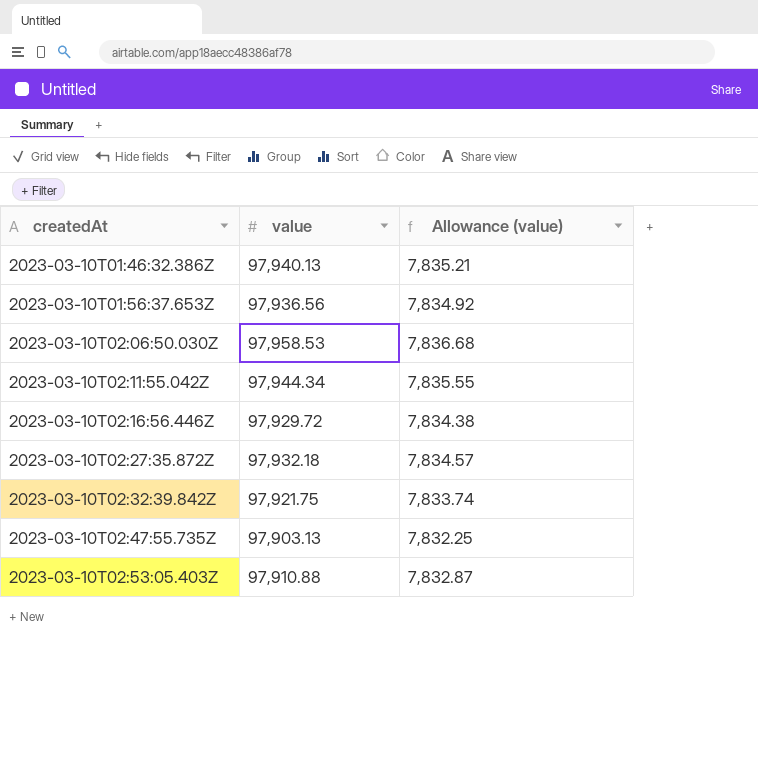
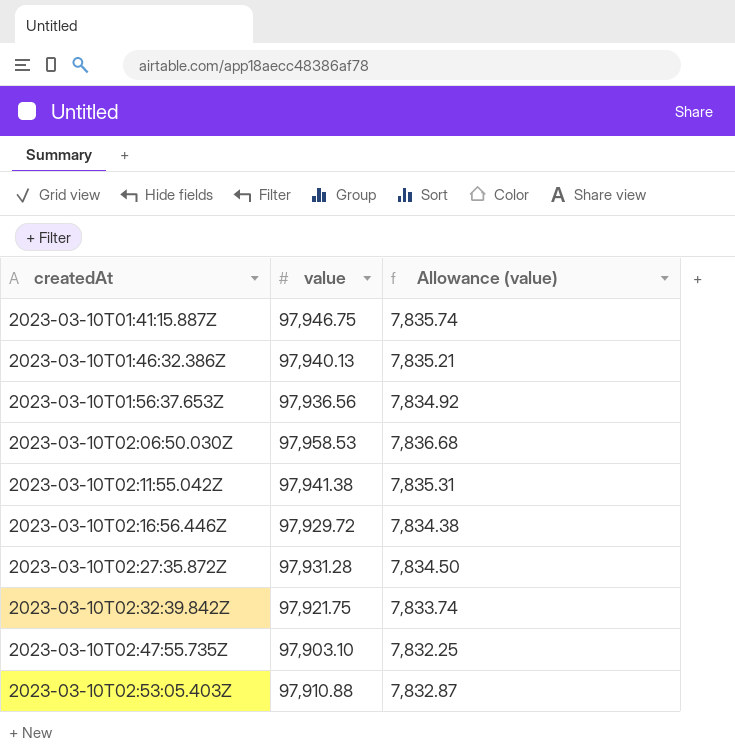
row 2023-03-10T01:41:15.887Z: none -> 97,946.75 | 7,835.74
2023-03-10T02:11:55.042Z | value: 97,944.34 -> 97,941.38
2023-03-10T02:11:55.042Z | Allowance (value): 7,835.55 -> 7,835.31
2023-03-10T02:27:35.872Z | value: 97,932.18 -> 97,931.28
2023-03-10T02:27:35.872Z | Allowance (value): 7,834.57 -> 7,834.50
2023-03-10T02:47:55.735Z | value: 97,903.13 -> 97,903.10

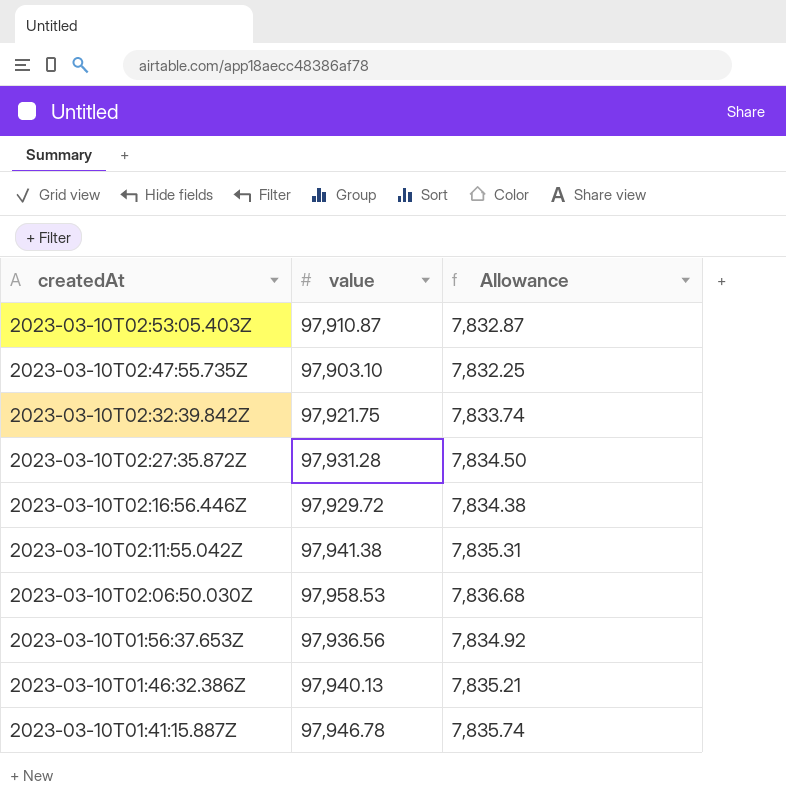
row order: createdAt ascending -> createdAt descending
column name: Allowance (value) -> Allowance
2023-03-10T02:53:05.403Z | value: 97,910.88 -> 97,910.87
2023-03-10T01:41:15.887Z | value: 97,946.75 -> 97,946.78

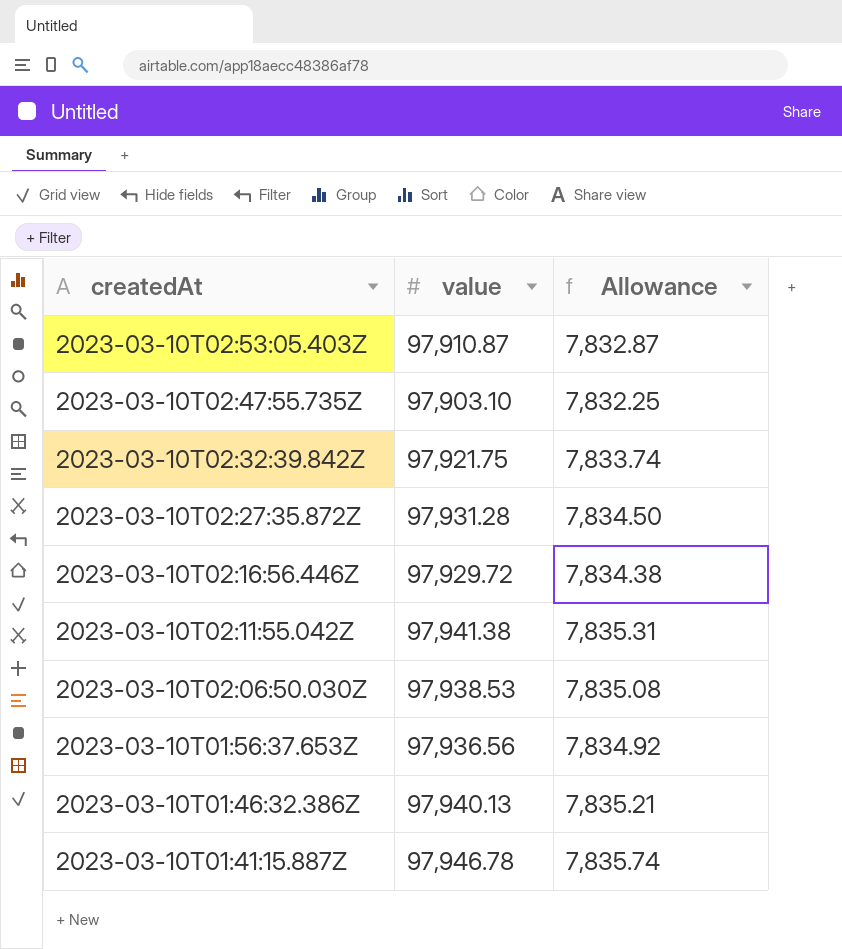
2023-03-10T02:06:50.030Z | value: 97,958.53 -> 97,938.53
2023-03-10T02:06:50.030Z | Allowance: 7,836.68 -> 7,835.08

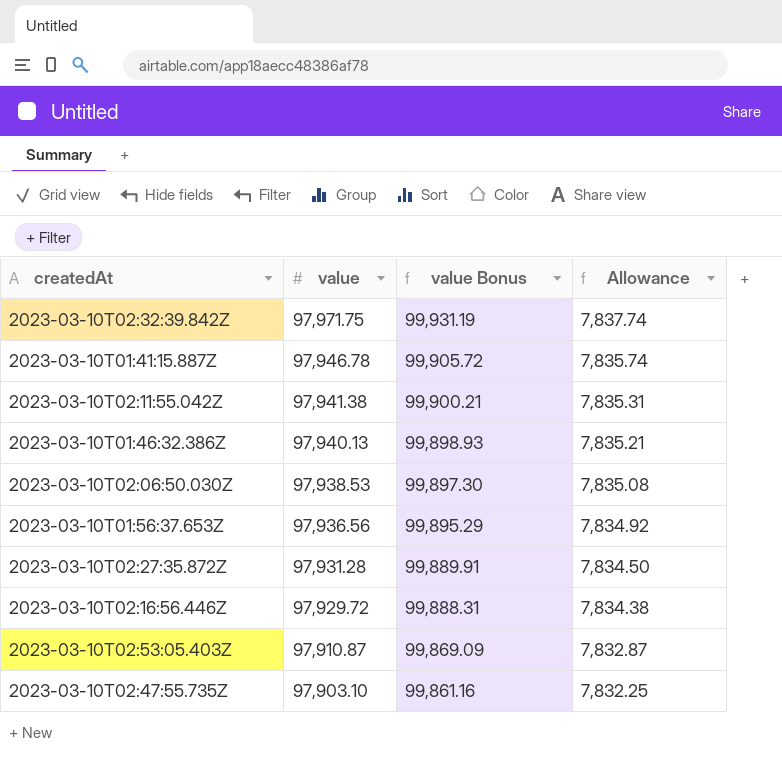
row order: createdAt descending -> value descending
column value Bonus | formula: none -> [value] * 1.02
2023-03-10T02:32:39.842Z | value: 97,921.75 -> 97,971.75
2023-03-10T02:32:39.842Z | Allowance: 7,833.74 -> 7,837.74

